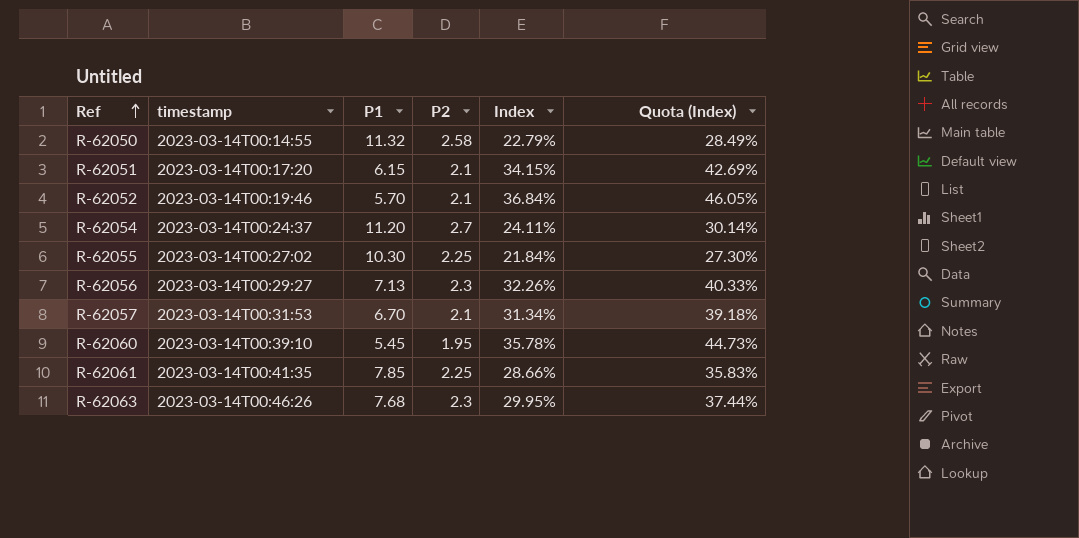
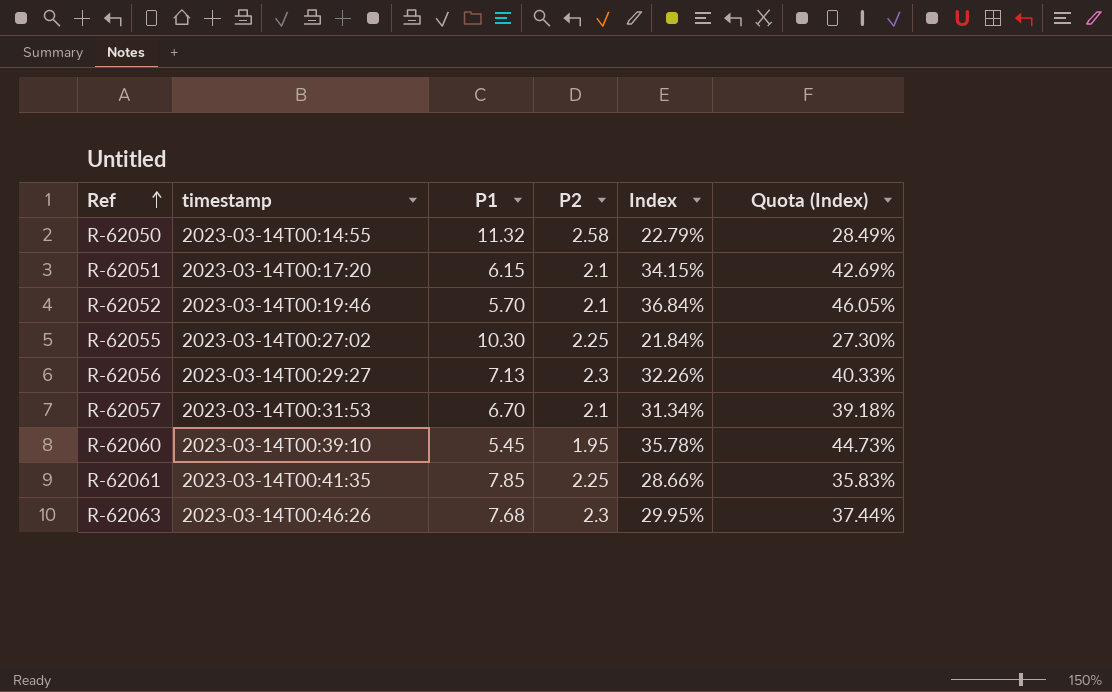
row R-62054: 2023-03-14T00:24:37 | 11.20 | 2.7 | 24.11% | 30.14% -> none

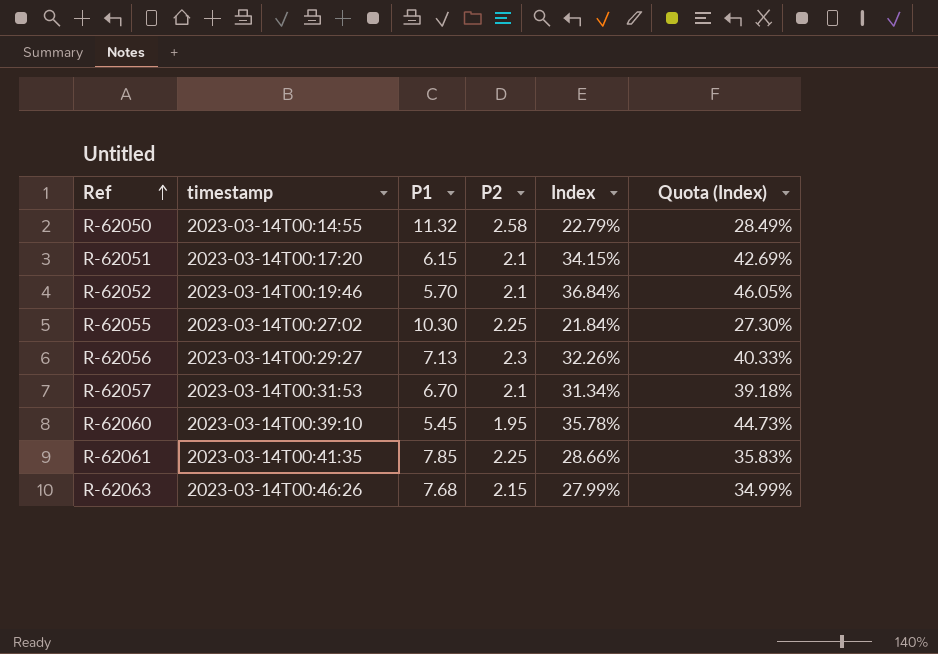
R-62063 | P2: 2.3 -> 2.15
R-62063 | Index: 29.95% -> 27.99%
R-62063 | Quota (Index): 37.44% -> 34.99%

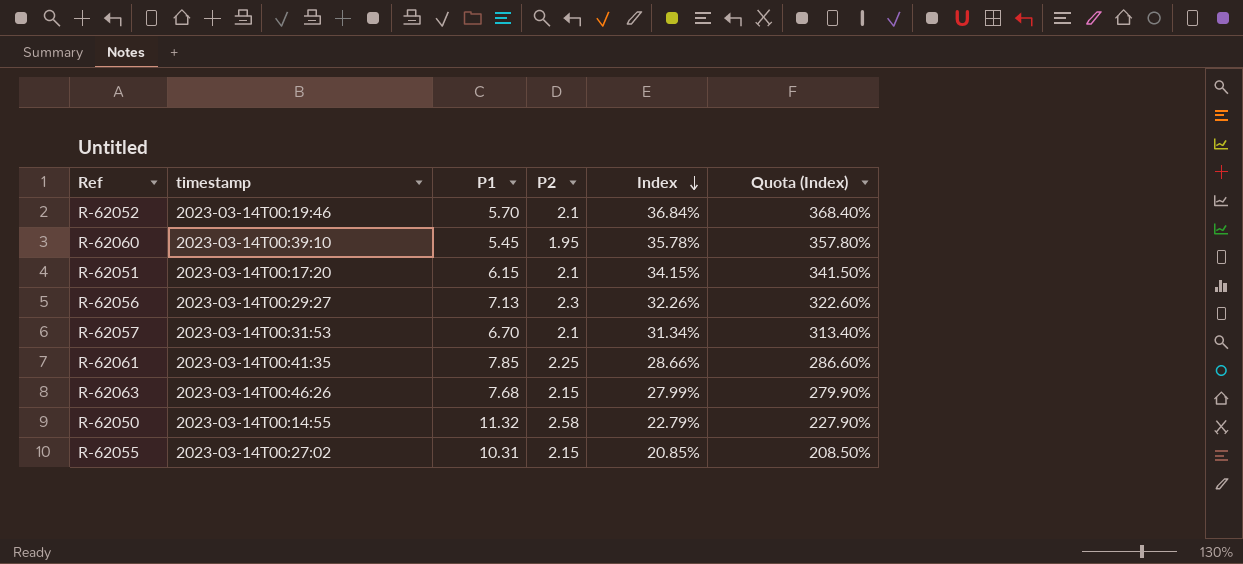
row order: Ref ascending -> Index descending
column Quota (Index) | formula: [Index] * 1.25 -> [Index] * 10
R-62055 | P1: 10.30 -> 10.31
R-62055 | P2: 2.25 -> 2.15
R-62055 | Index: 21.84% -> 20.85%

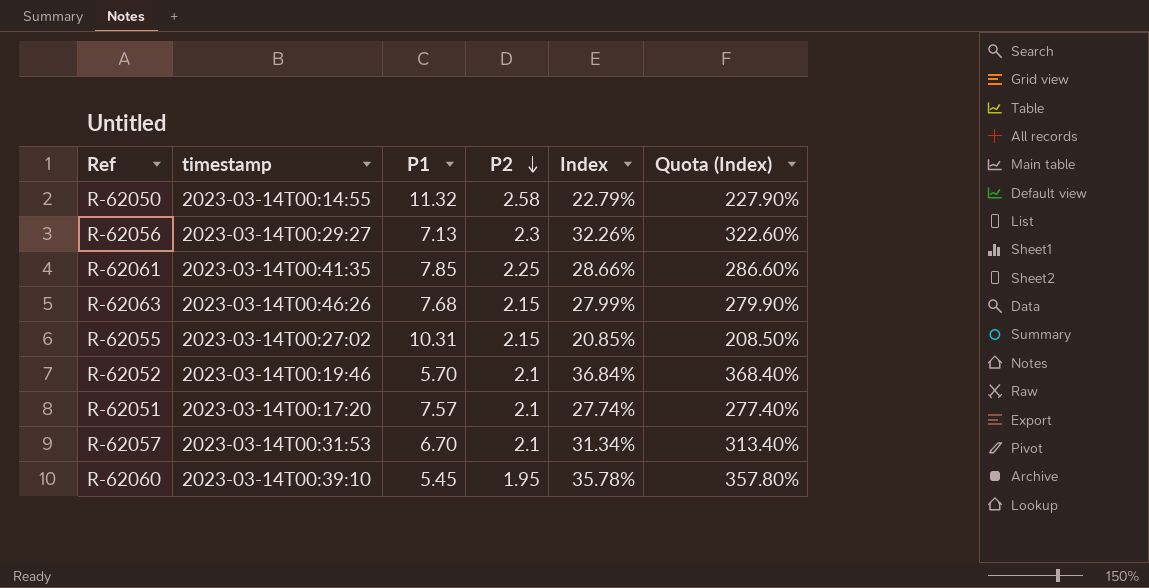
row order: Index descending -> P2 descending
R-62051 | P1: 6.15 -> 7.57
R-62051 | Index: 34.15% -> 27.74%
R-62051 | Quota (Index): 341.50% -> 277.40%

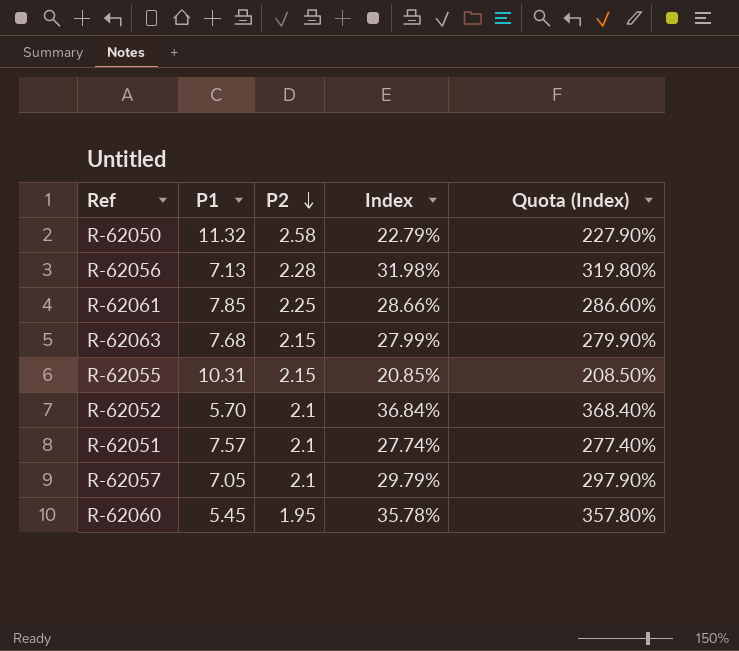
column timestamp | position: 2 -> none
R-62056 | P2: 2.3 -> 2.28
R-62056 | Index: 32.26% -> 31.98%
R-62056 | Quota (Index): 322.60% -> 319.80%
R-62057 | P1: 6.70 -> 7.05
R-62057 | Index: 31.34% -> 29.79%
R-62057 | Quota (Index): 313.40% -> 297.90%

